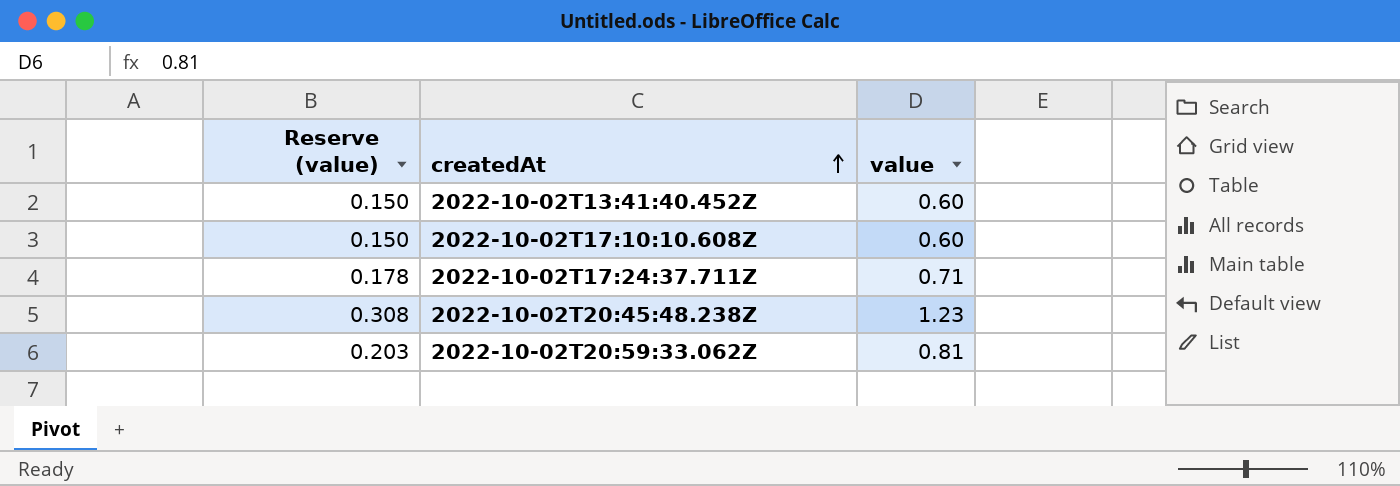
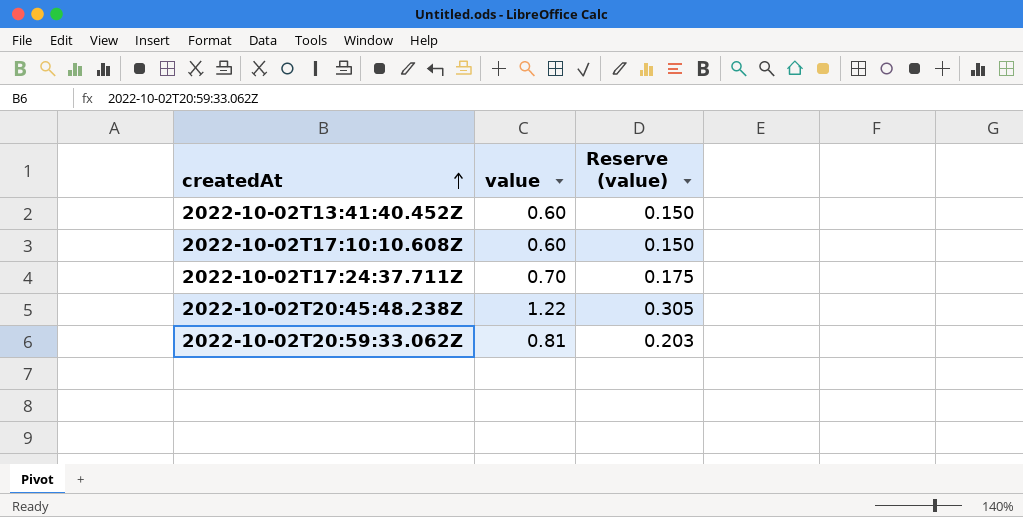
column Reserve (value) | position: 1 -> 3
2022-10-02T17:24:37.711Z | value: 0.71 -> 0.70
2022-10-02T17:24:37.711Z | Reserve (value): 0.178 -> 0.175
2022-10-02T20:45:48.238Z | value: 1.23 -> 1.22
2022-10-02T20:45:48.238Z | Reserve (value): 0.308 -> 0.305

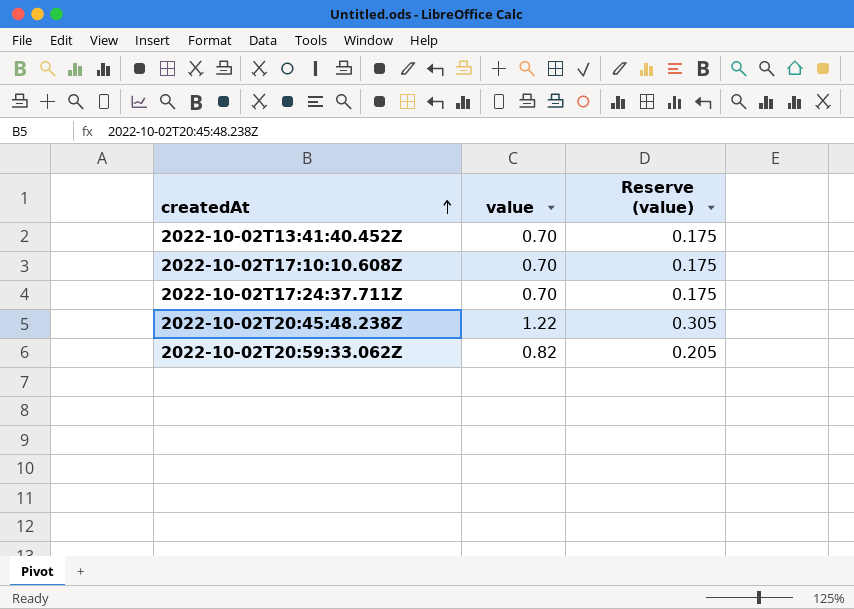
2022-10-02T13:41:40.452Z | value: 0.60 -> 0.70
2022-10-02T13:41:40.452Z | Reserve (value): 0.150 -> 0.175
2022-10-02T17:10:10.608Z | value: 0.60 -> 0.70
2022-10-02T17:10:10.608Z | Reserve (value): 0.150 -> 0.175
2022-10-02T20:59:33.062Z | value: 0.81 -> 0.82
2022-10-02T20:59:33.062Z | Reserve (value): 0.203 -> 0.205

